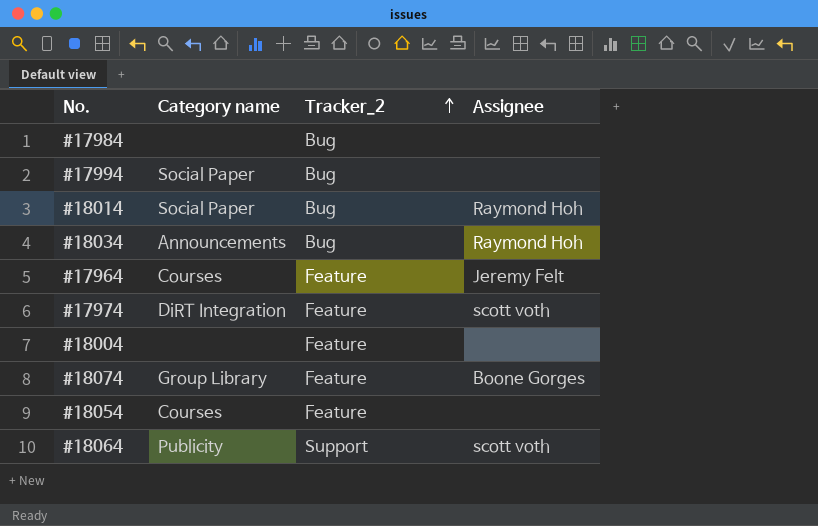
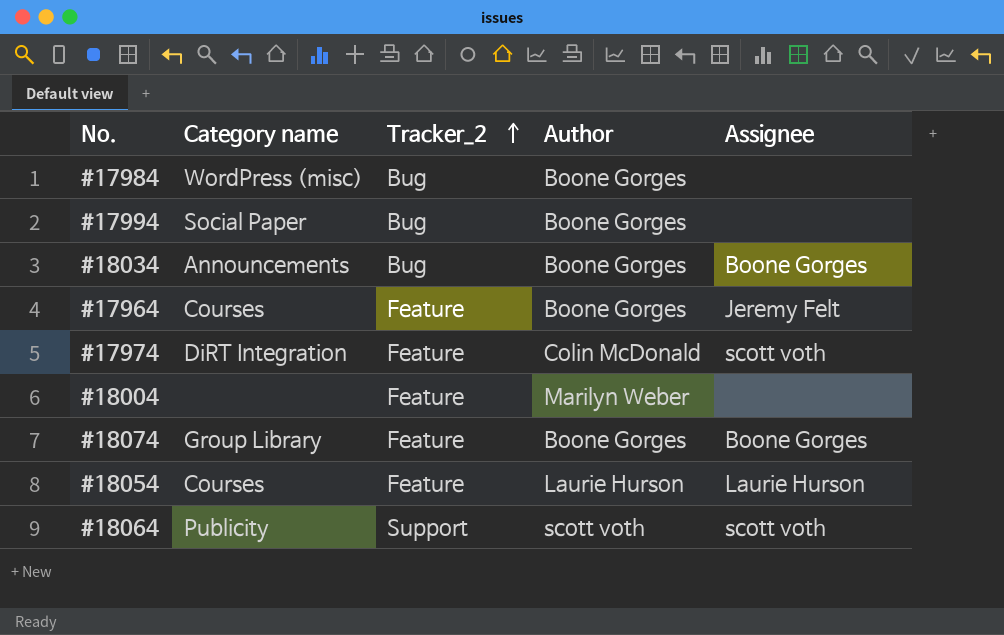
column Author | position: none -> 4
row #18014: Social Paper | Bug | Raymond Hoh -> none
#17984 | Category name: none -> WordPress (misc)
#18034 | Assignee: Raymond Hoh -> Boone Gorges
#18054 | Assignee: none -> Laurie Hurson

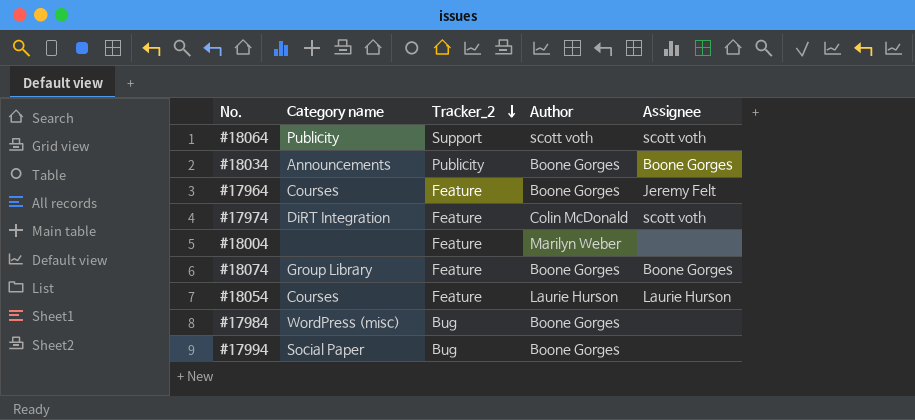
row order: Tracker_2 ascending -> Tracker_2 descending
#18034 | Tracker_2: Bug -> Publicity

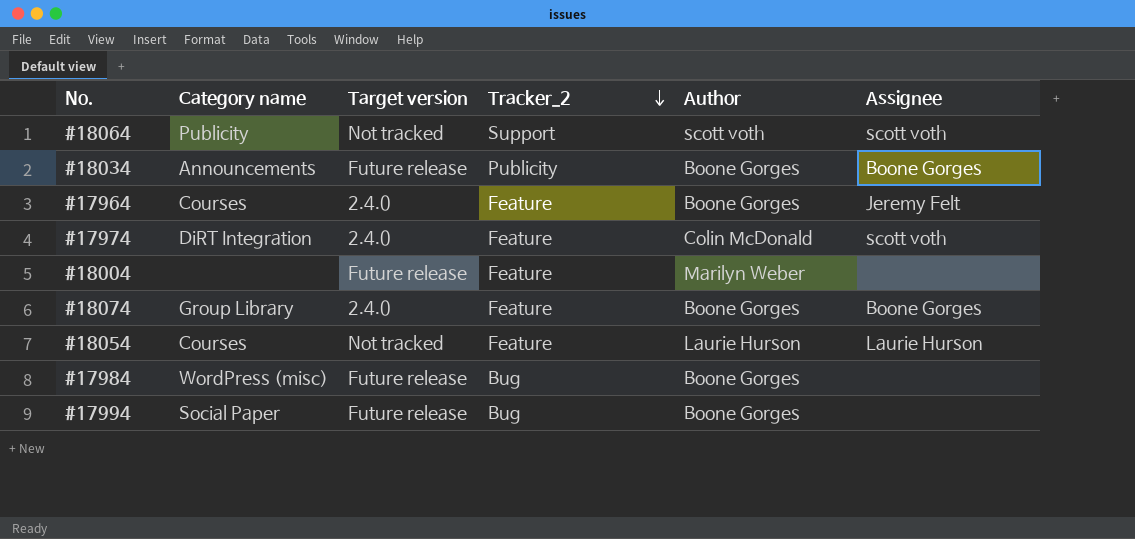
column Target version | position: none -> 3

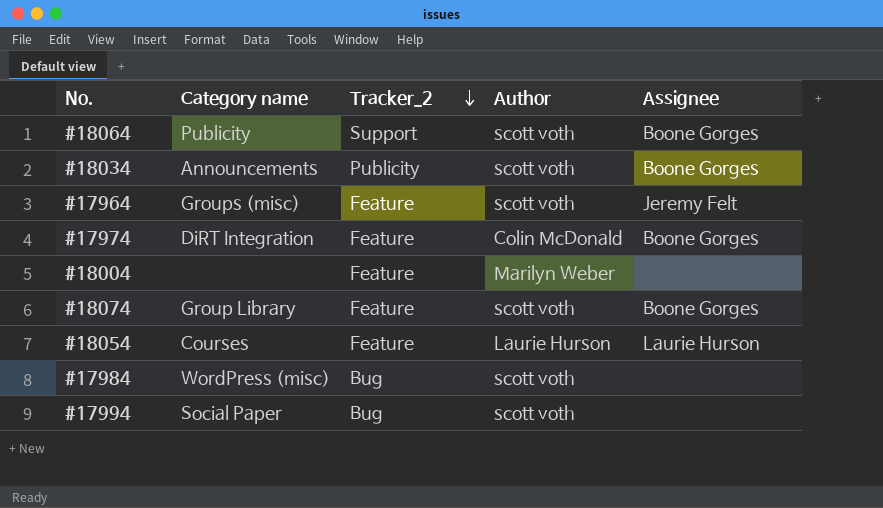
column Target version | position: 3 -> none
#18064 | Assignee: scott voth -> Boone Gorges
#18034 | Author: Boone Gorges -> scott voth
#17964 | Category name: Courses -> Groups (misc)
#17964 | Author: Boone Gorges -> scott voth
#17974 | Assignee: scott voth -> Boone Gorges
#18074 | Author: Boone Gorges -> scott voth
#17984 | Author: Boone Gorges -> scott voth
#17994 | Author: Boone Gorges -> scott voth

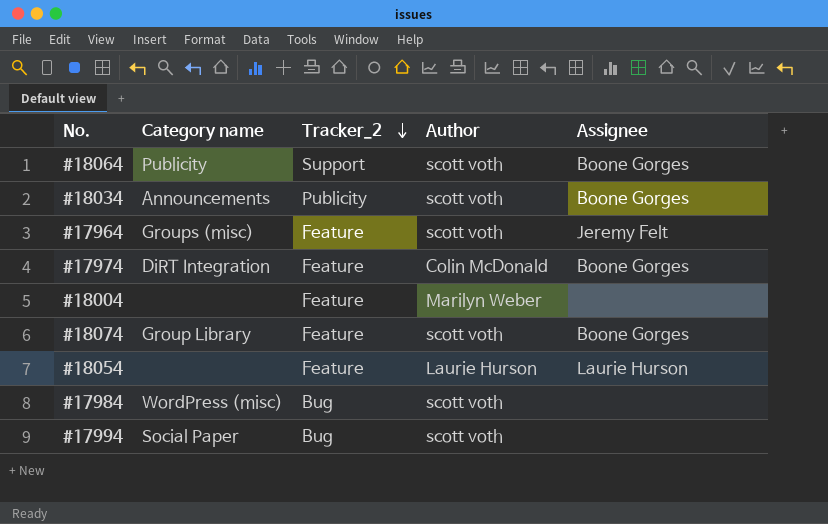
#18054 | Category name: Courses -> none

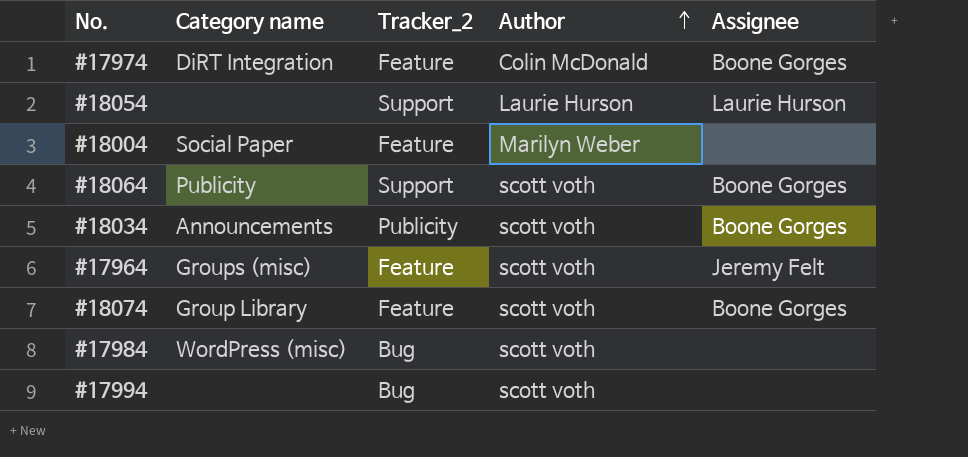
row order: Tracker_2 descending -> Author ascending
#18054 | Tracker_2: Feature -> Support
#18004 | Category name: none -> Social Paper
#17994 | Category name: Social Paper -> none

